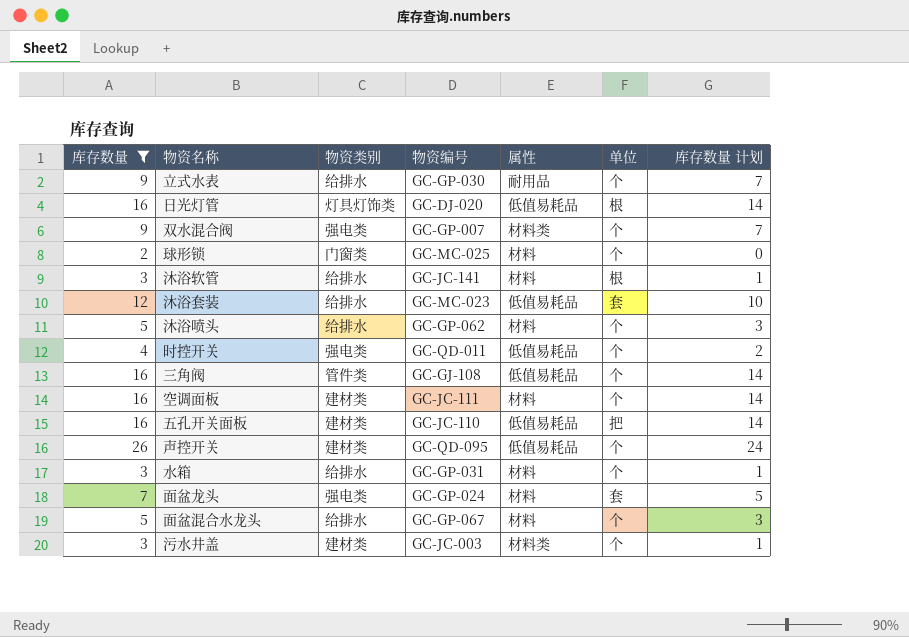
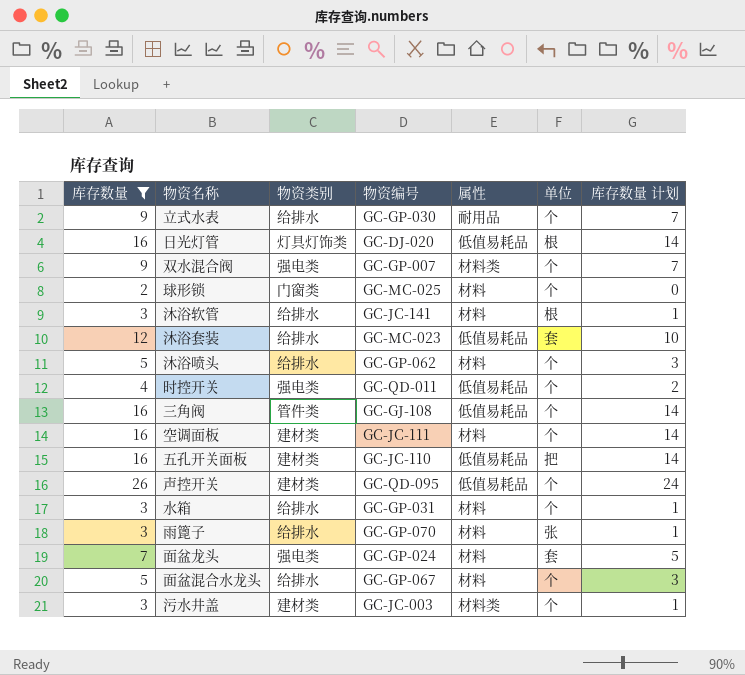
row 雨篦子: none -> 3 | 给排水 | GC-GP-070 | 材料 | 张 | 1

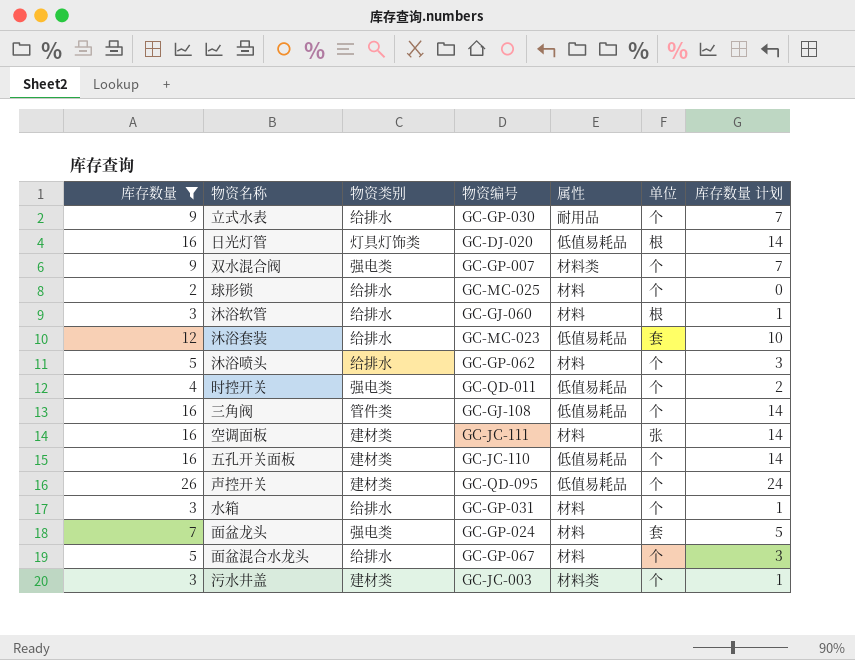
row 雨篦子: 3 | 给排水 | GC-GP-070 | 材料 | 张 | 1 -> none
球形锁 | 物资类别: 门窗类 -> 给排水
沐浴软管 | 物资编号: GC-JC-141 -> GC-GJ-060
空调面板 | 单位: 个 -> 张
五孔开关面板 | 单位: 把 -> 个

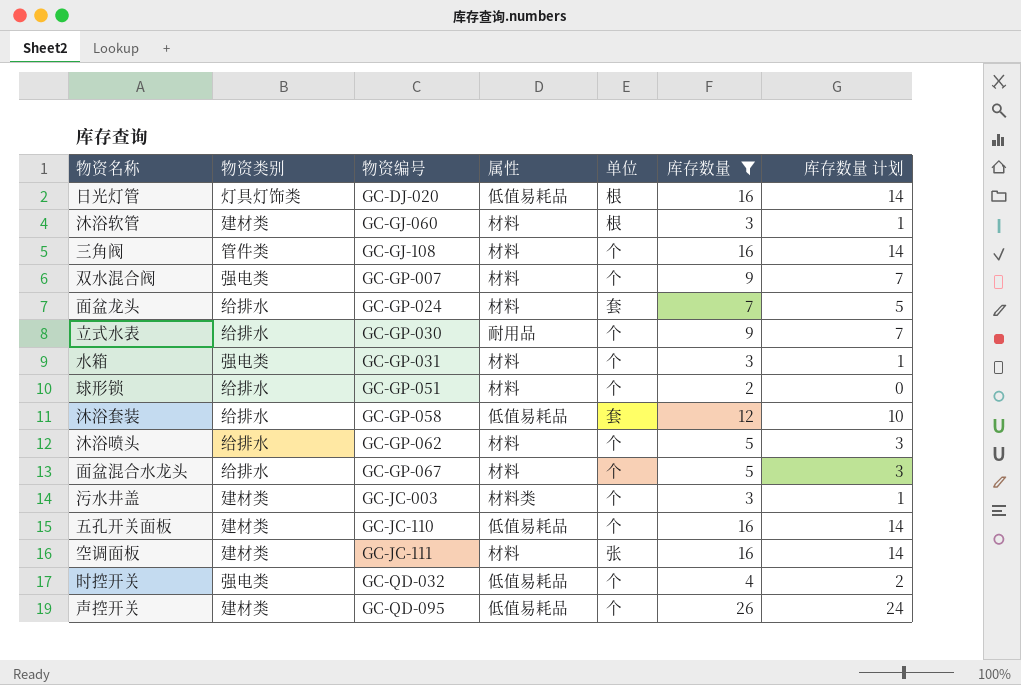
row order: none -> 物资编号 ascending
column 库存数量 | position: 1 -> 6
沐浴软管 | 物资类别: 给排水 -> 建材类
三角阀 | 属性: 低值易耗品 -> 材料
双水混合阀 | 属性: 材料类 -> 材料
面盆龙头 | 物资类别: 强电类 -> 给排水
水箱 | 物资类别: 给排水 -> 强电类
球形锁 | 物资编号: GC-MC-025 -> GC-GP-051
沐浴套装 | 物资编号: GC-MC-023 -> GC-GP-058
时控开关 | 物资编号: GC-QD-011 -> GC-QD-032

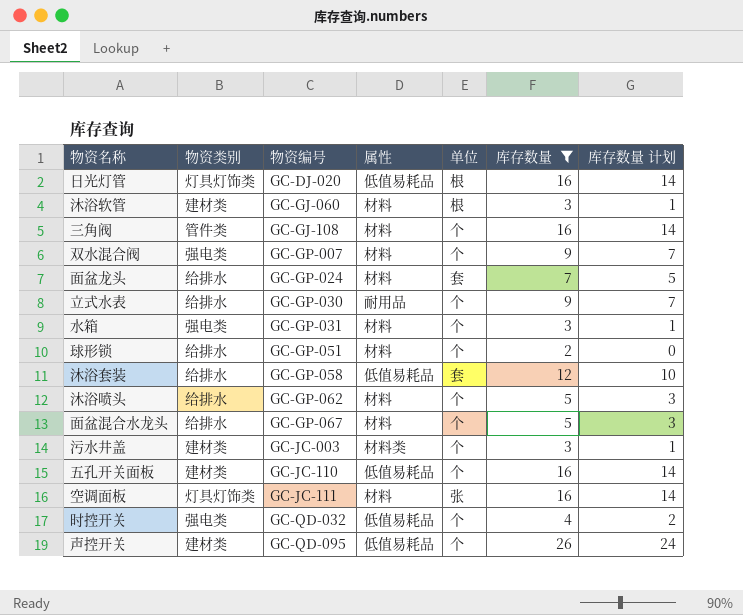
空调面板 | 物资类别: 建材类 -> 灯具灯饰类

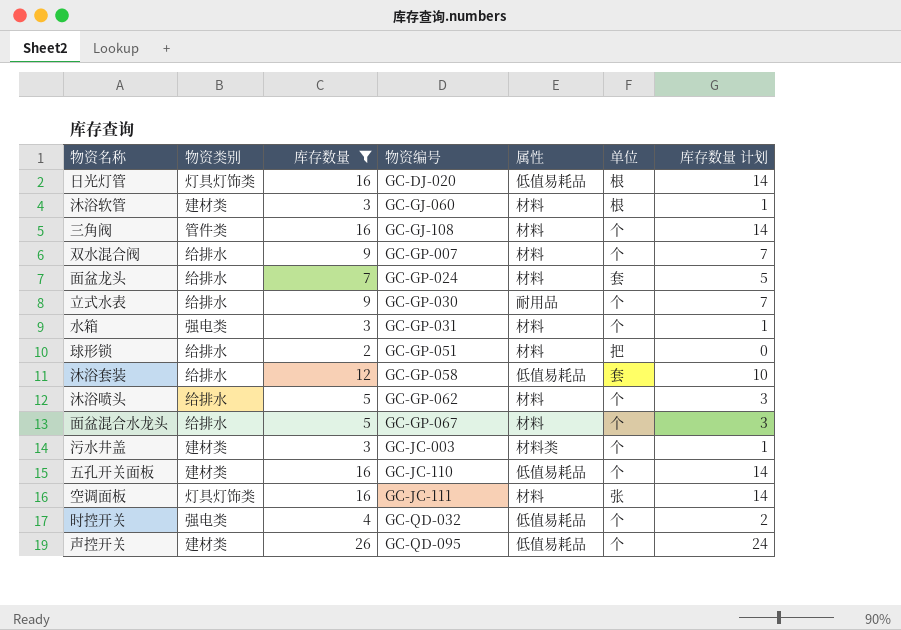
column 库存数量 | position: 6 -> 3
双水混合阀 | 物资类别: 强电类 -> 给排水
球形锁 | 单位: 个 -> 把

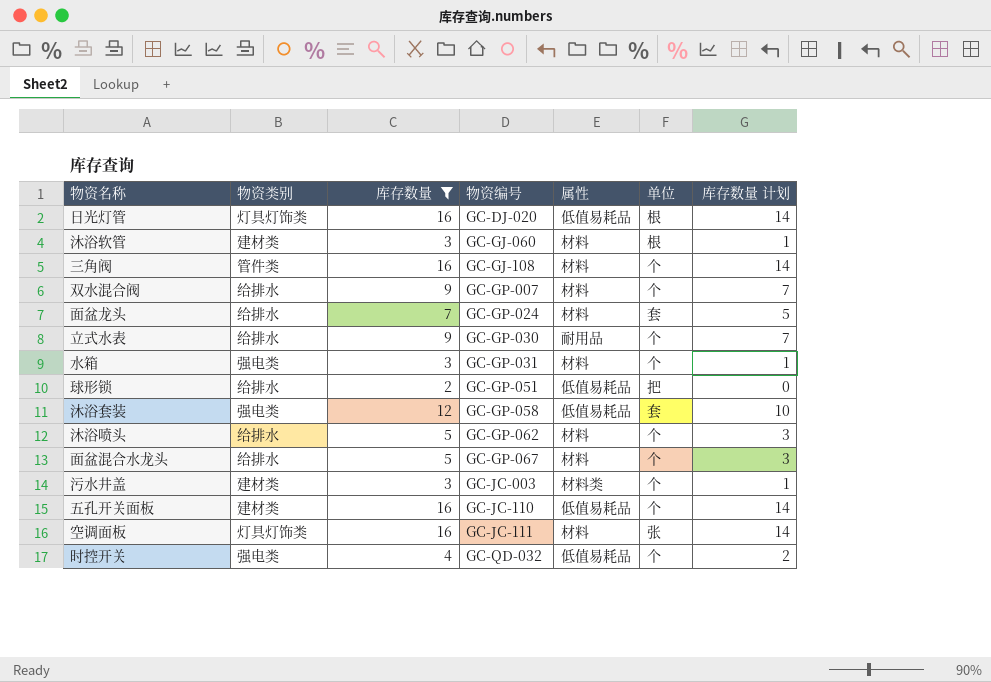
row 声控开关: 建材类 | 26 | GC-QD-095 | 低值易耗品 | 个 | 24 -> none
球形锁 | 属性: 材料 -> 低值易耗品
沐浴套装 | 物资类别: 给排水 -> 强电类

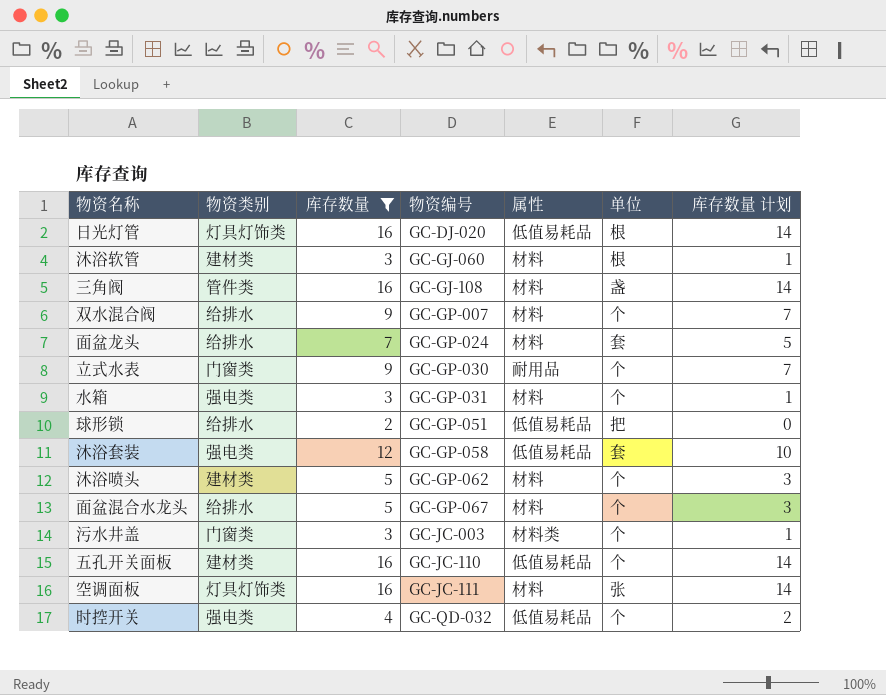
三角阀 | 单位: 个 -> 盏
立式水表 | 物资类别: 给排水 -> 门窗类
沐浴喷头 | 物资类别: 给排水 -> 建材类
污水井盖 | 物资类别: 建材类 -> 门窗类

